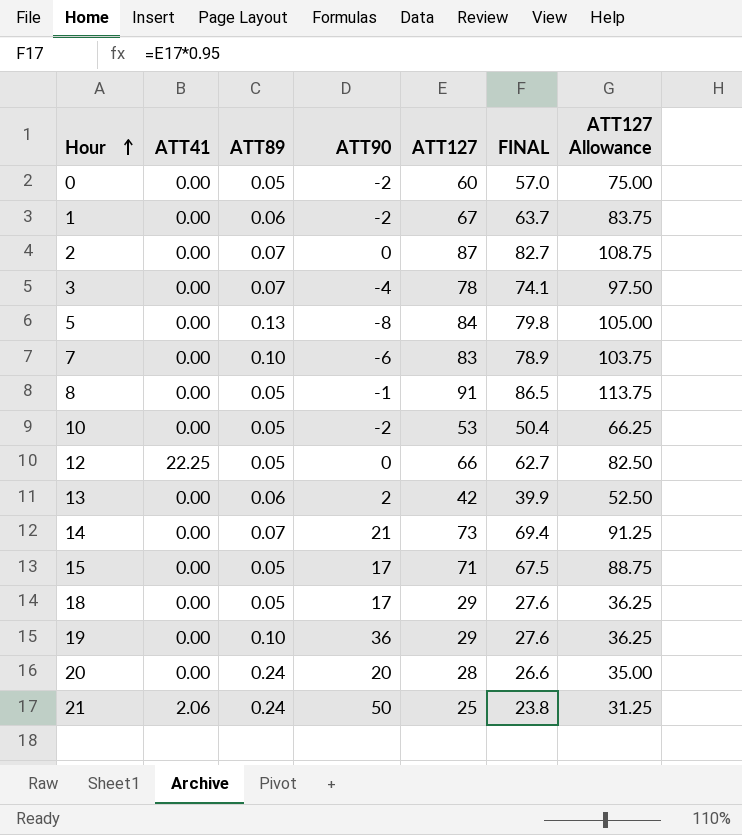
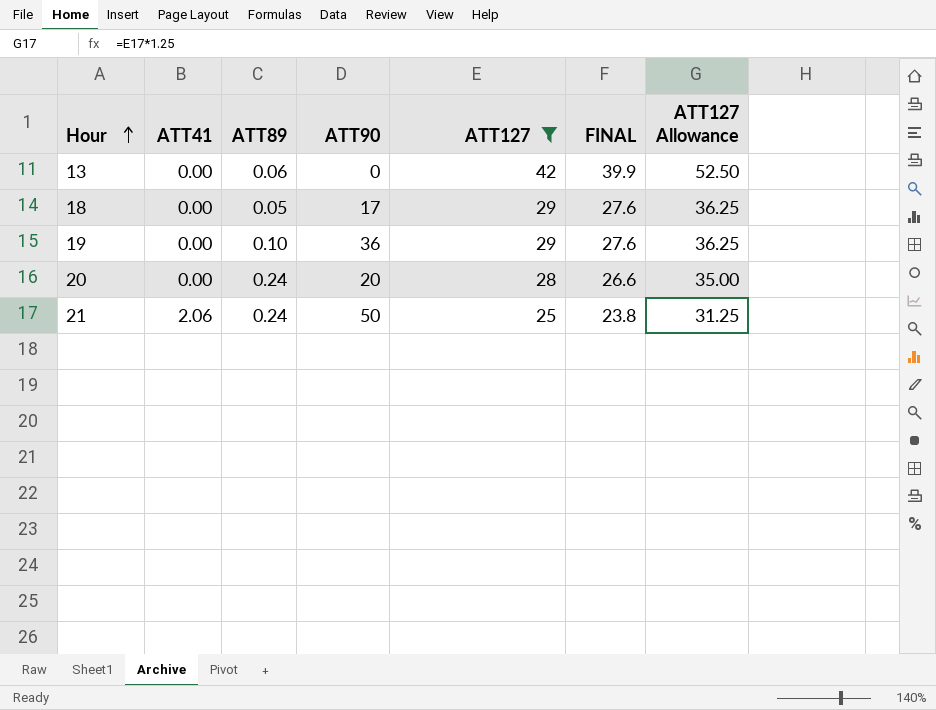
filter: none -> ATT127 <= 42
13 | ATT90: 2 -> 0

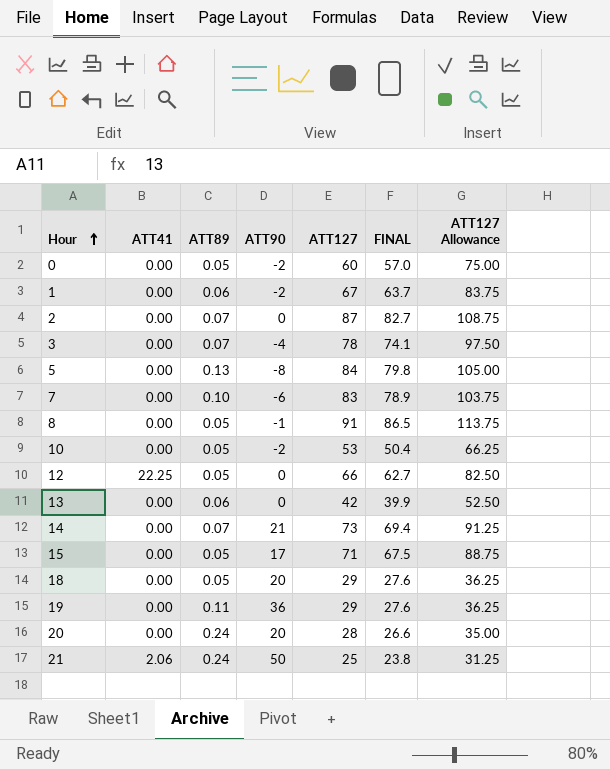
filter: ATT127 <= 42 -> none
18 | ATT90: 17 -> 20
19 | ATT89: 0.10 -> 0.11

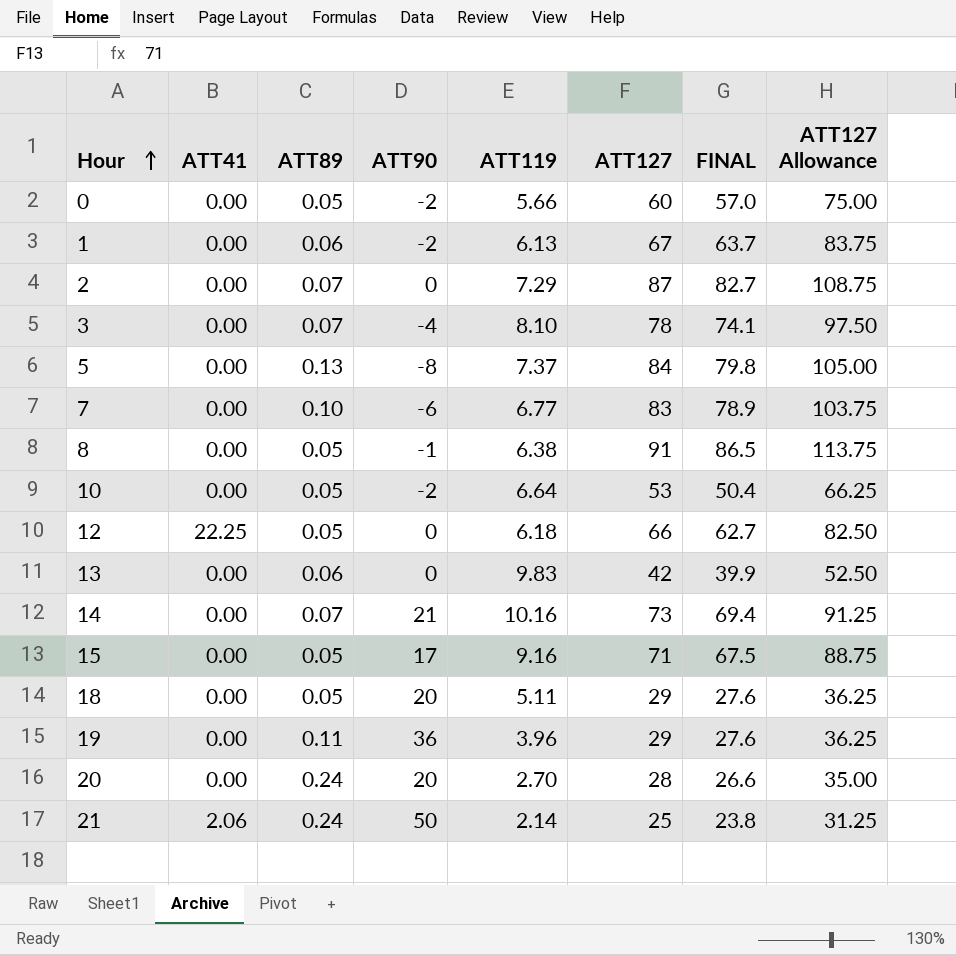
column ATT119 | position: none -> 5

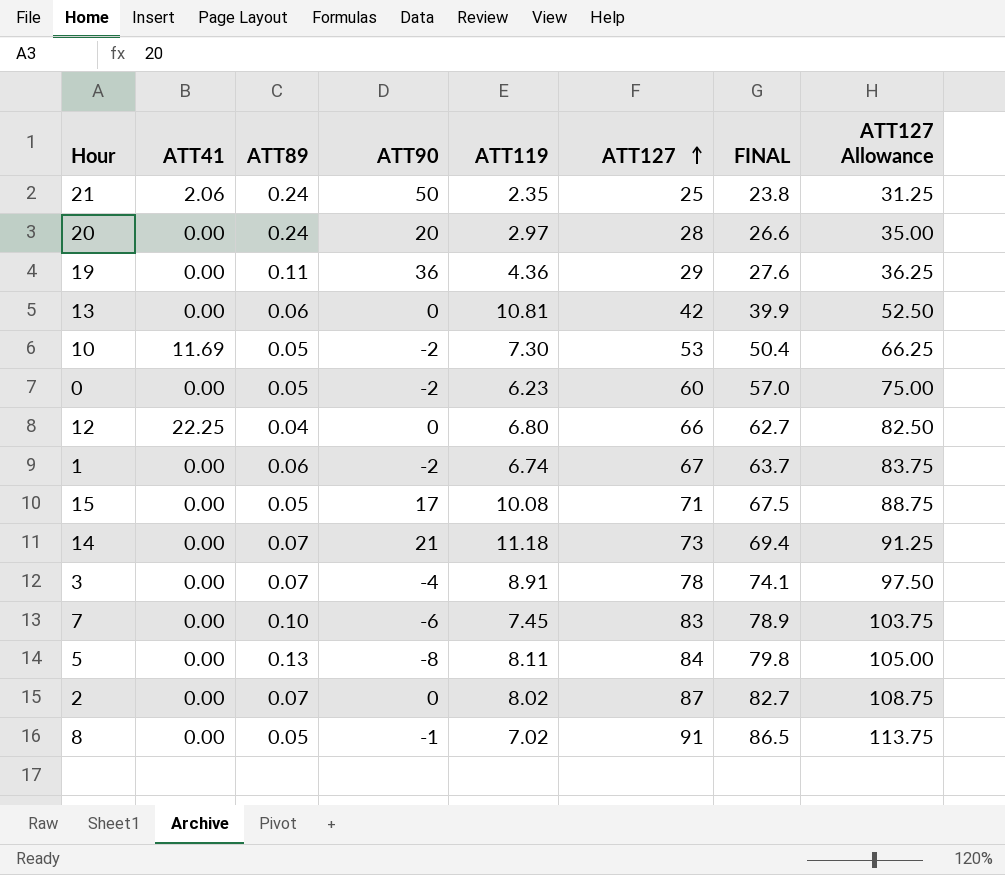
row order: Hour ascending -> ATT127 ascending
row 18: 0.00 | 0.05 | 20 | 5.11 | 29 | 27.6 | 36.25 -> none
21 | ATT119: 2.14 -> 2.35
20 | ATT119: 2.70 -> 2.97
19 | ATT119: 3.96 -> 4.36
13 | ATT119: 9.83 -> 10.81
10 | ATT41: 0.00 -> 11.69
10 | ATT119: 6.64 -> 7.30
0 | ATT119: 5.66 -> 6.23
12 | ATT89: 0.05 -> 0.04
12 | ATT119: 6.18 -> 6.80
1 | ATT119: 6.13 -> 6.74
15 | ATT119: 9.16 -> 10.08
14 | ATT119: 10.16 -> 11.18
3 | ATT119: 8.10 -> 8.91
7 | ATT119: 6.77 -> 7.45
5 | ATT119: 7.37 -> 8.11
2 | ATT119: 7.29 -> 8.02
8 | ATT119: 6.38 -> 7.02

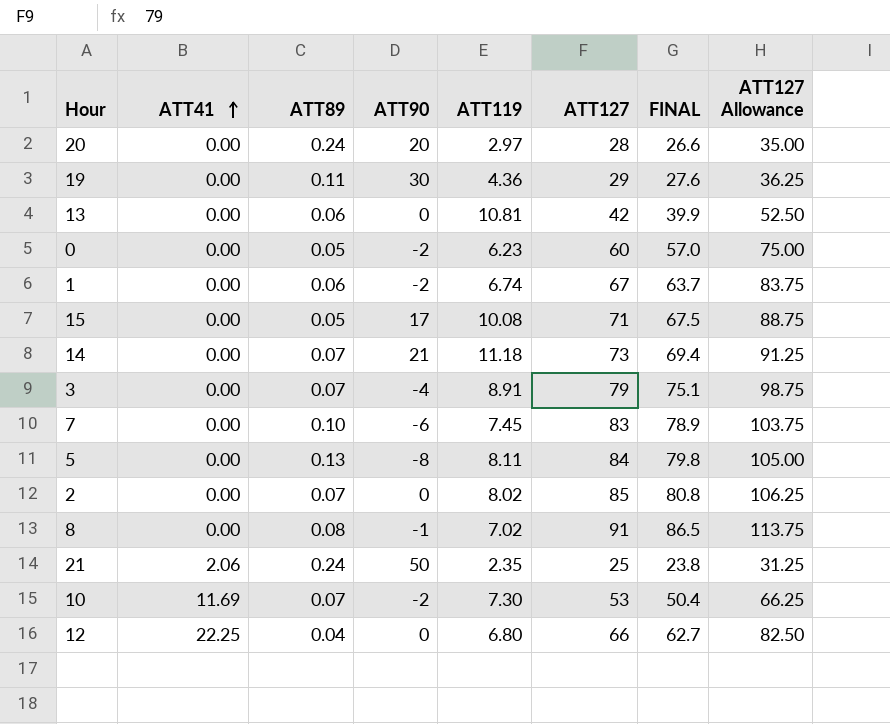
row order: ATT127 ascending -> ATT41 ascending
19 | ATT90: 36 -> 30
3 | ATT127: 78 -> 79
3 | FINAL: 74.1 -> 75.1
3 | ATT127 Allowance: 97.50 -> 98.75
2 | ATT127: 87 -> 85
2 | FINAL: 82.7 -> 80.8
2 | ATT127 Allowance: 108.75 -> 106.25
8 | ATT89: 0.05 -> 0.08
10 | ATT89: 0.05 -> 0.07

